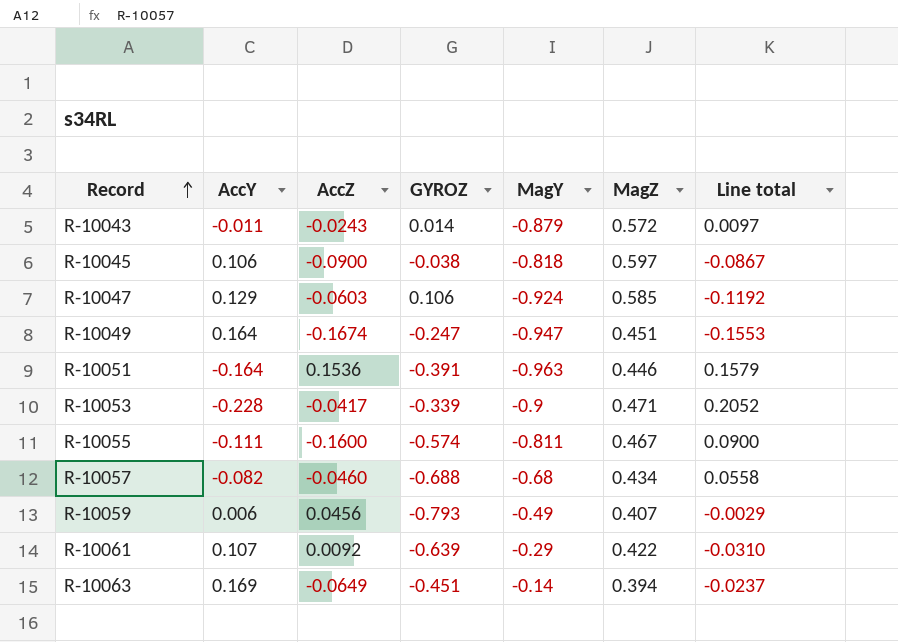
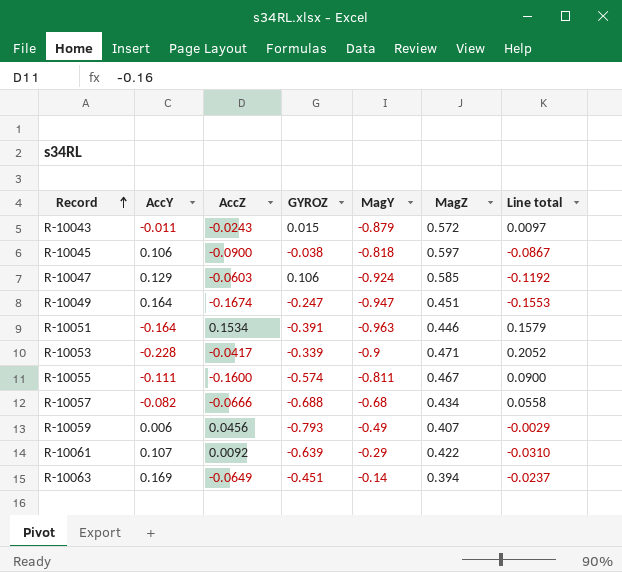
R-10043 | GYROZ: 0.014 -> 0.015
R-10051 | AccZ: 0.1536 -> 0.1534
R-10057 | AccZ: -0.0460 -> -0.0666

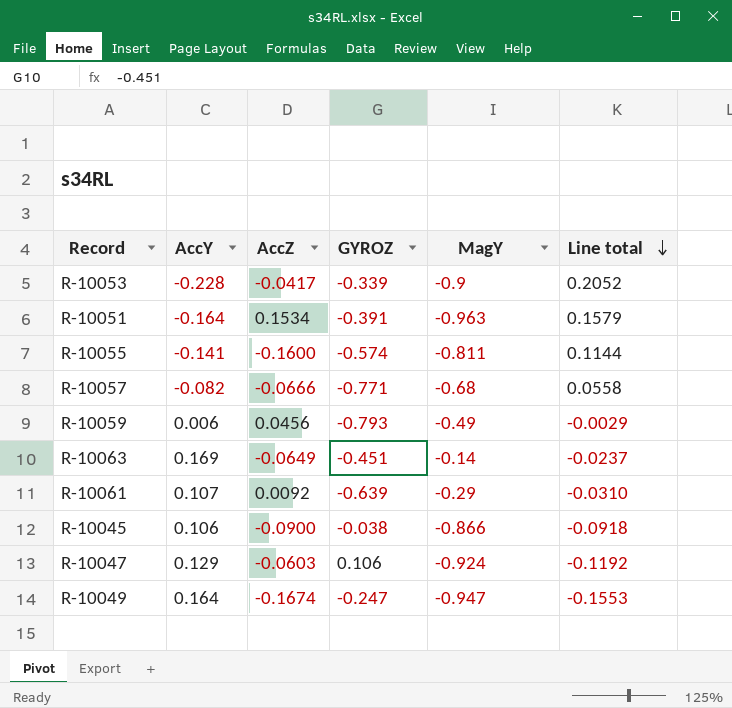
row order: Record ascending -> Line total descending
column MagZ | position: 6 -> none
row R-10043: -0.011 | -0.0243 | 0.015 | -0.879 | 0.572 | 0.0097 -> none
R-10055 | AccY: -0.111 -> -0.141
R-10055 | Line total: 0.0900 -> 0.1144
R-10057 | GYROZ: -0.688 -> -0.771
R-10045 | MagY: -0.818 -> -0.866
R-10045 | Line total: -0.0867 -> -0.0918

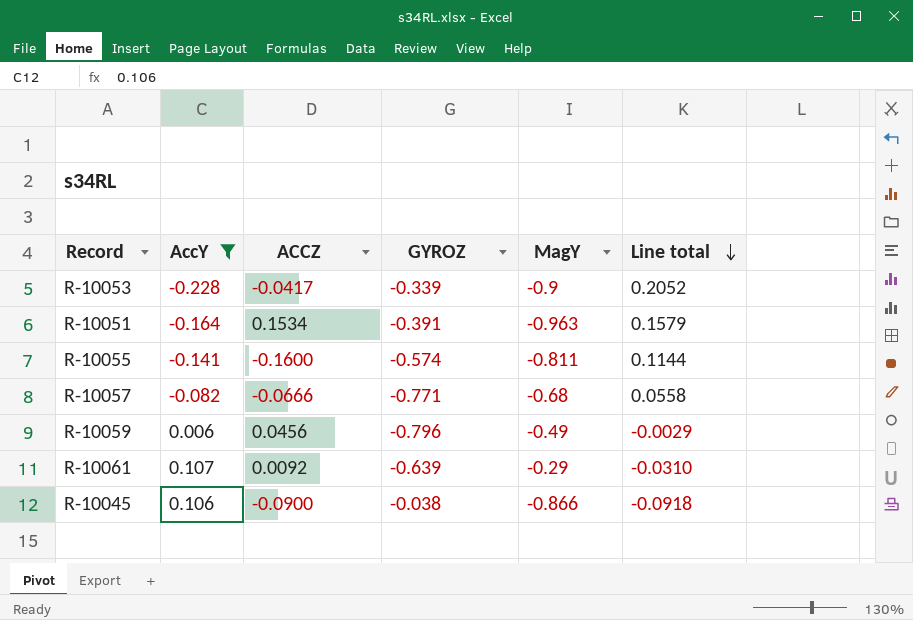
filter: none -> AccY <= 0.107
column name: AccZ -> ACCZ
R-10059 | GYROZ: -0.793 -> -0.796

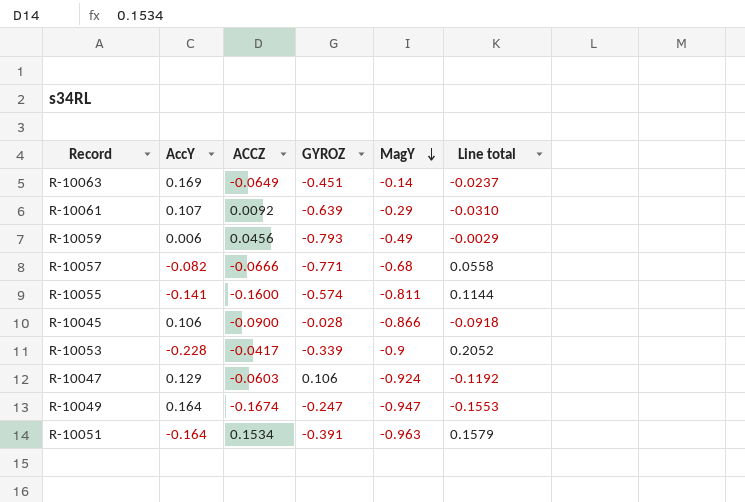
filter: AccY <= 0.107 -> none
row order: Line total descending -> MagY descending
R-10059 | GYROZ: -0.796 -> -0.793
R-10045 | GYROZ: -0.038 -> -0.028

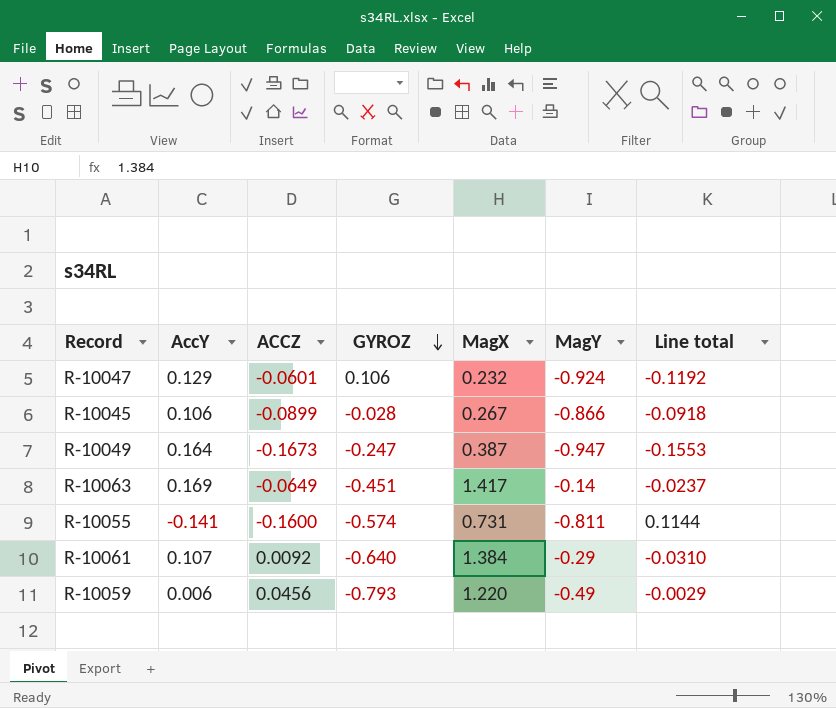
row order: MagY descending -> GYROZ descending
column MagX | position: none -> 5
row R-10057: -0.082 | -0.0666 | -0.771 | -0.68 | 0.0558 -> none
row R-10053: -0.228 | -0.0417 | -0.339 | -0.9 | 0.2052 -> none
row R-10051: -0.164 | 0.1534 | -0.391 | -0.963 | 0.1579 -> none
R-10047 | ACCZ: -0.0603 -> -0.0601
R-10045 | ACCZ: -0.0900 -> -0.0899
R-10049 | ACCZ: -0.1674 -> -0.1673
R-10061 | GYROZ: -0.639 -> -0.640

